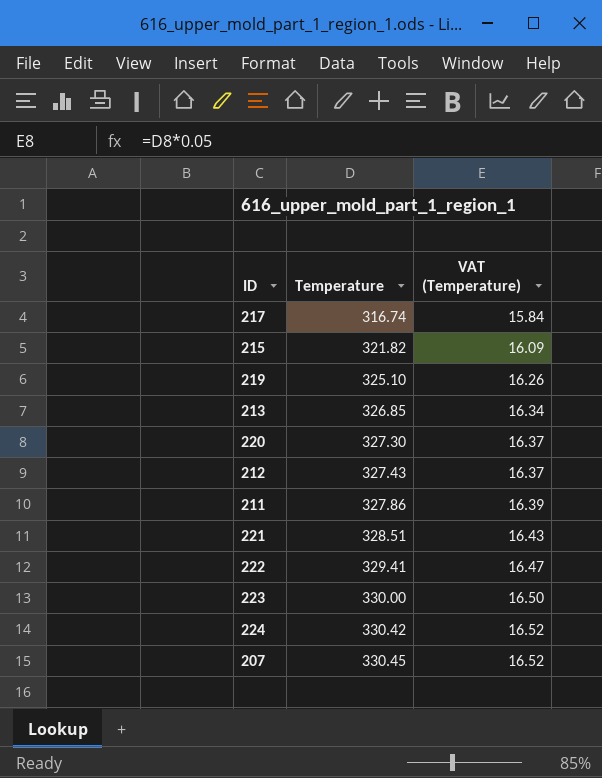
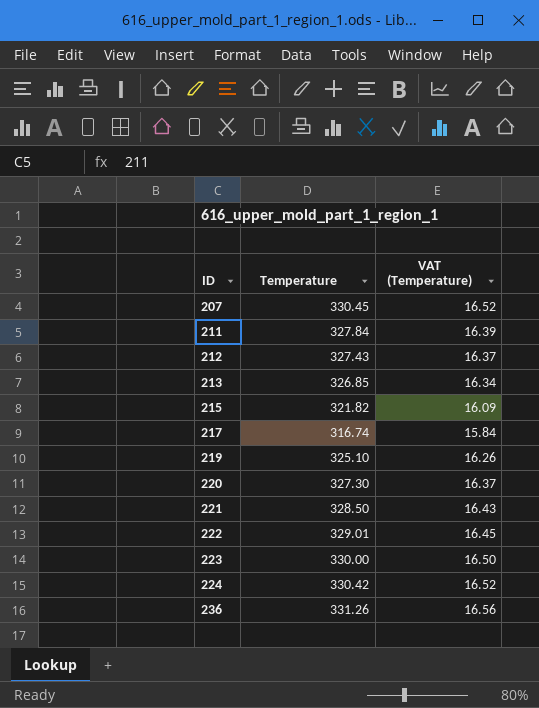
row order: Temperature ascending -> ID ascending
211 | Temperature: 327.86 -> 327.84
221 | Temperature: 328.51 -> 328.50
222 | Temperature: 329.41 -> 329.01
222 | VAT (Temperature): 16.47 -> 16.45
row 236: none -> 331.26 | 16.56

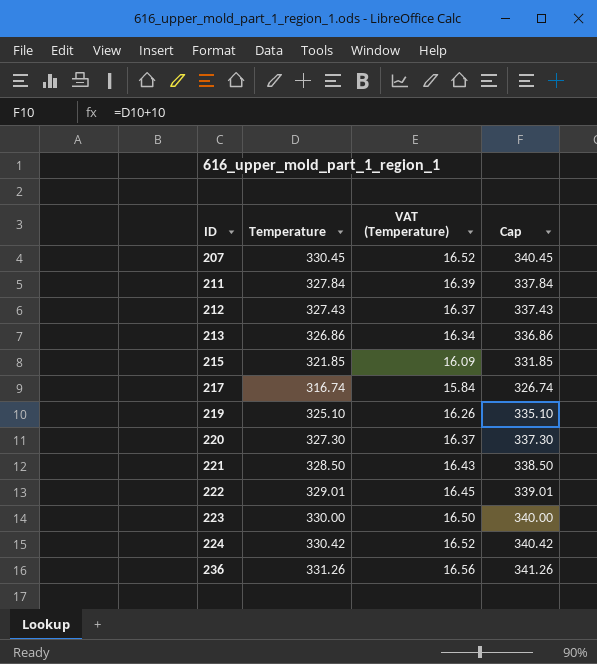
column Cap | formula: none -> [Temperature] + 10
213 | Temperature: 326.85 -> 326.86
215 | Temperature: 321.82 -> 321.85

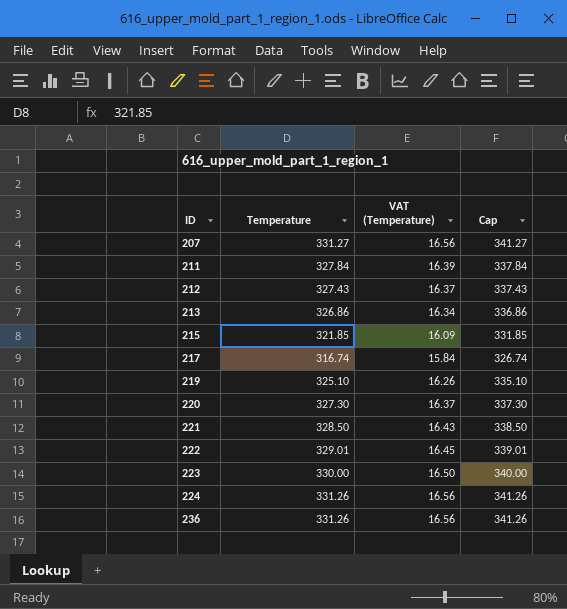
207 | Temperature: 330.45 -> 331.27
207 | VAT (Temperature): 16.52 -> 16.56
207 | Cap: 340.45 -> 341.27
224 | Temperature: 330.42 -> 331.26
224 | VAT (Temperature): 16.52 -> 16.56
224 | Cap: 340.42 -> 341.26

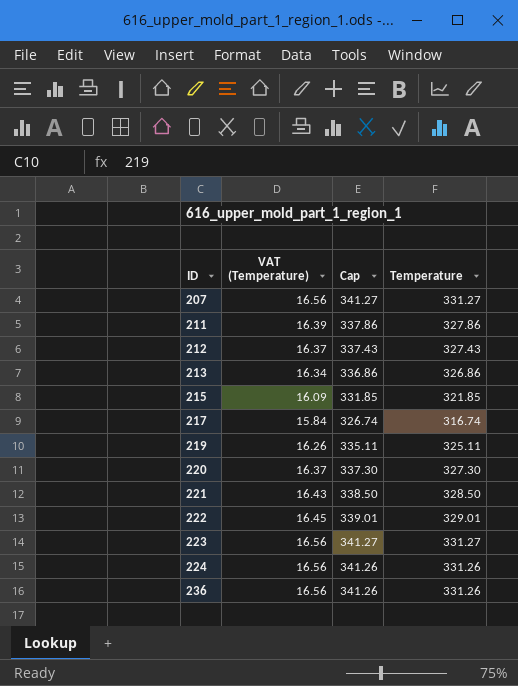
column Temperature | position: 2 -> 4
211 | Cap: 337.84 -> 337.86
211 | Temperature: 327.84 -> 327.86
219 | Cap: 335.10 -> 335.11
219 | Temperature: 325.10 -> 325.11
223 | VAT (Temperature): 16.50 -> 16.56
223 | Cap: 340.00 -> 341.27
223 | Temperature: 330.00 -> 331.27

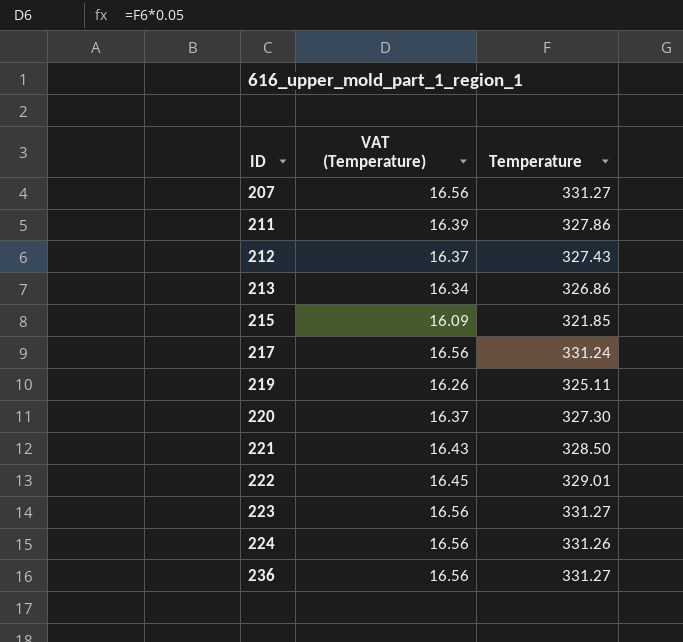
column Cap | formula: [Temperature] + 10 -> none
217 | VAT (Temperature): 15.84 -> 16.56
217 | Temperature: 316.74 -> 331.24
236 | Temperature: 331.26 -> 331.27

